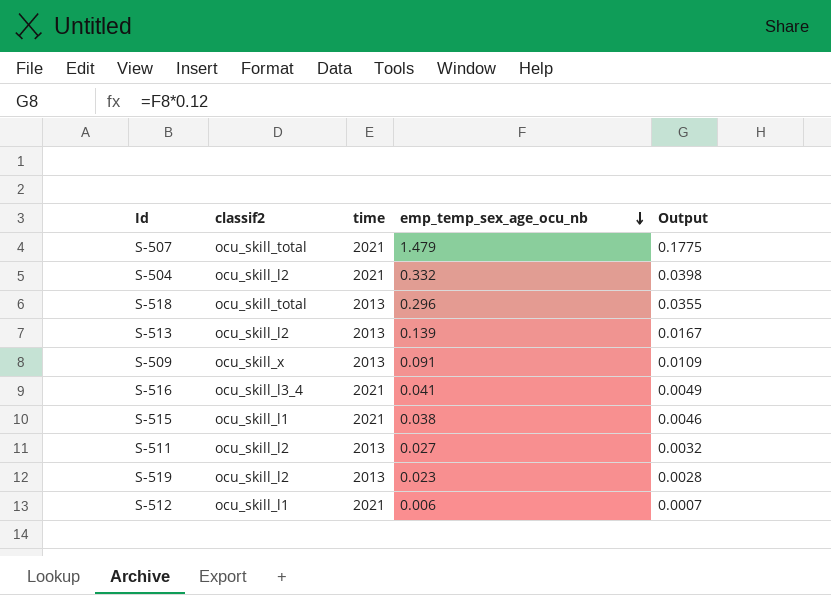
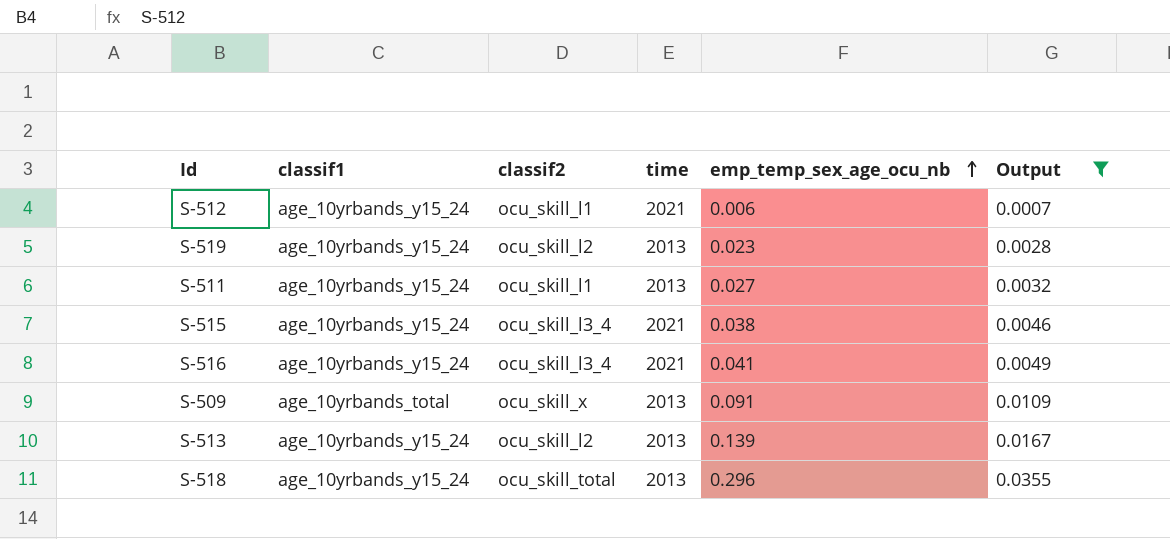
filter: none -> Output <= 0.0355
row order: emp_temp_sex_age_ocu_nb descending -> emp_temp_sex_age_ocu_nb ascending
column classif1 | position: none -> 2
S-511 | classif2: ocu_skill_l2 -> ocu_skill_l1
S-515 | classif2: ocu_skill_l1 -> ocu_skill_l3_4

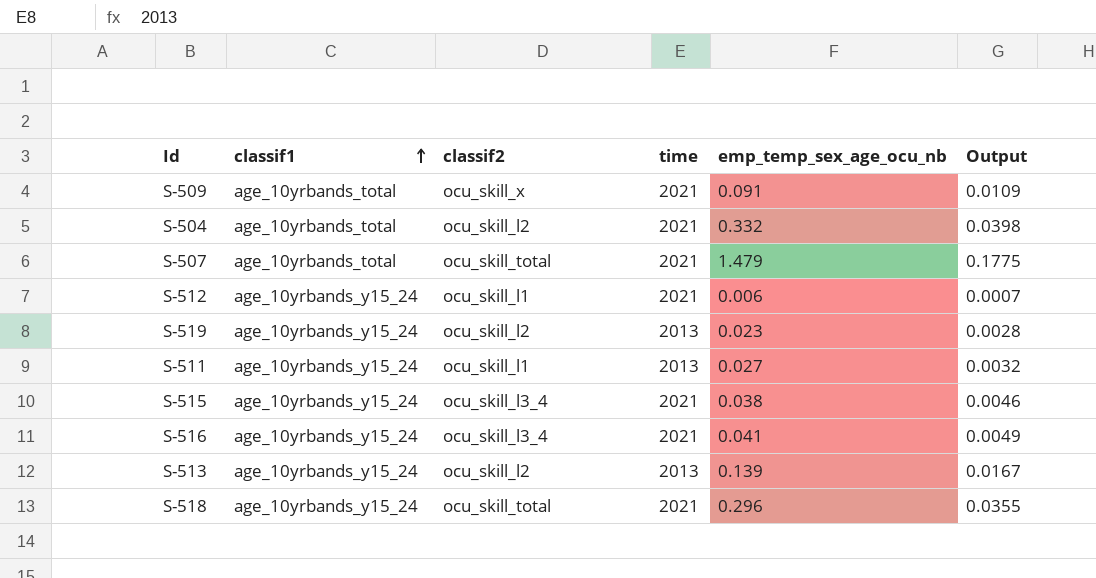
filter: Output <= 0.0355 -> none
row order: emp_temp_sex_age_ocu_nb ascending -> classif1 ascending
S-509 | time: 2013 -> 2021
S-518 | time: 2013 -> 2021

